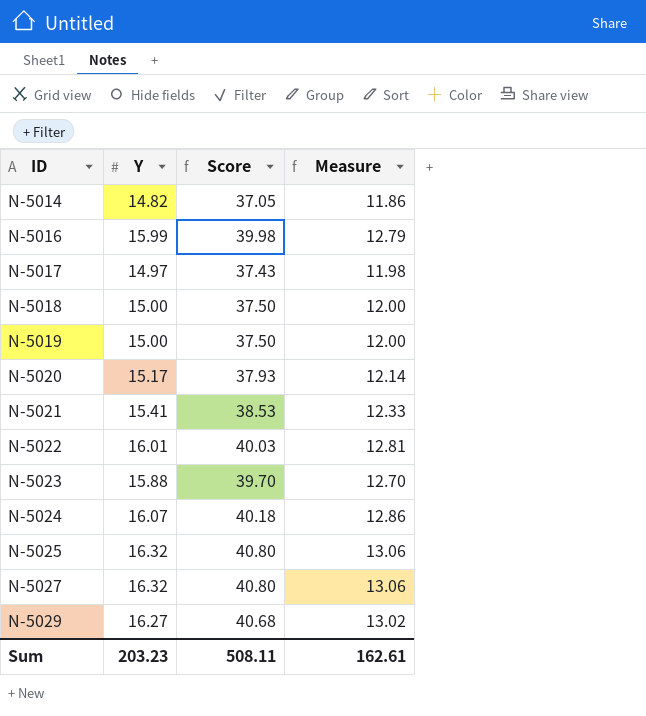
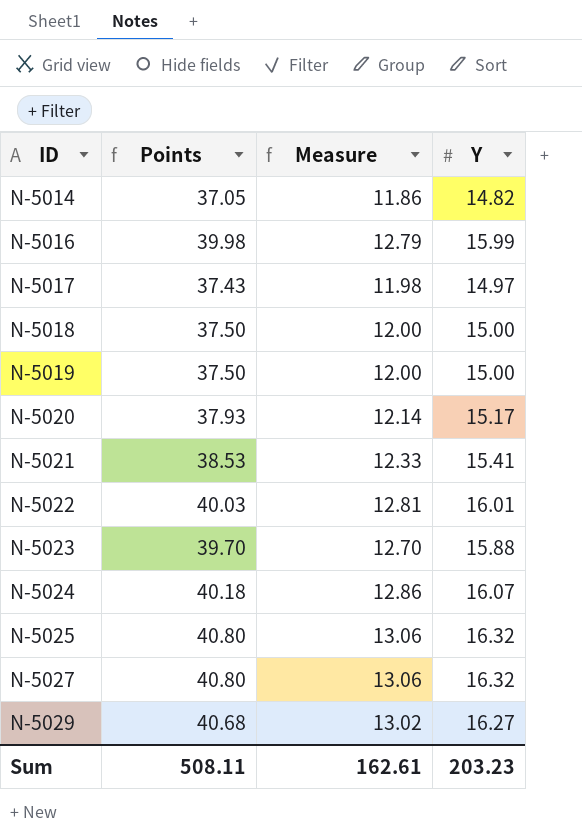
column name: Score -> Points
column Y | position: 2 -> 4

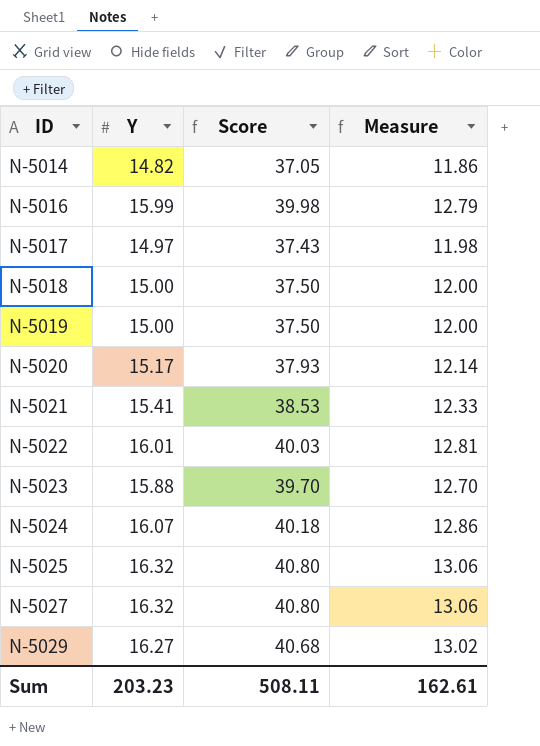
column Y | position: 4 -> 2
column name: Points -> Score

